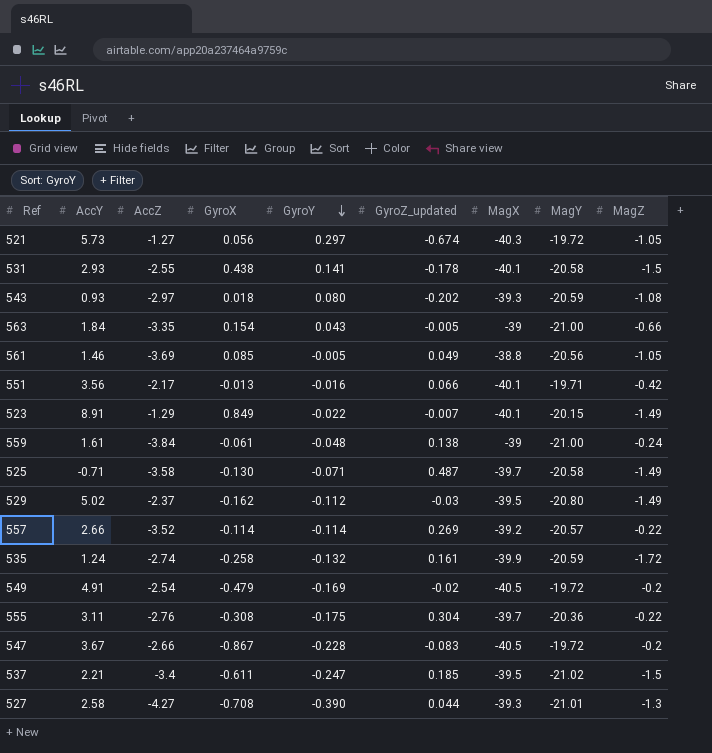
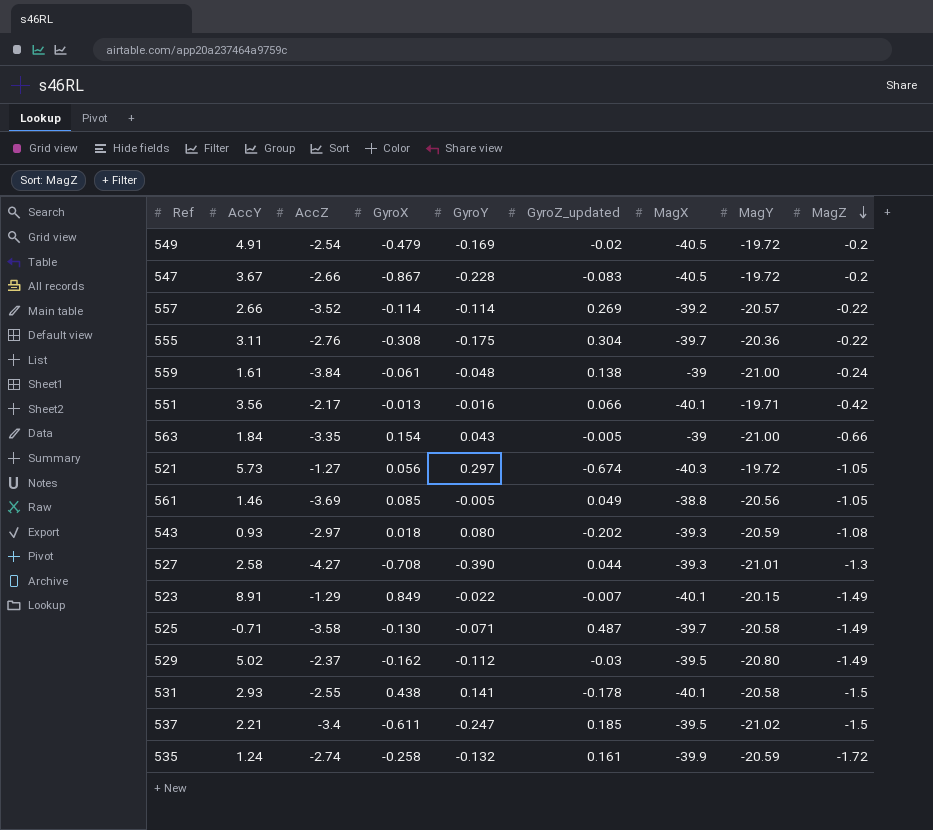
row order: GyroY descending -> MagZ descending

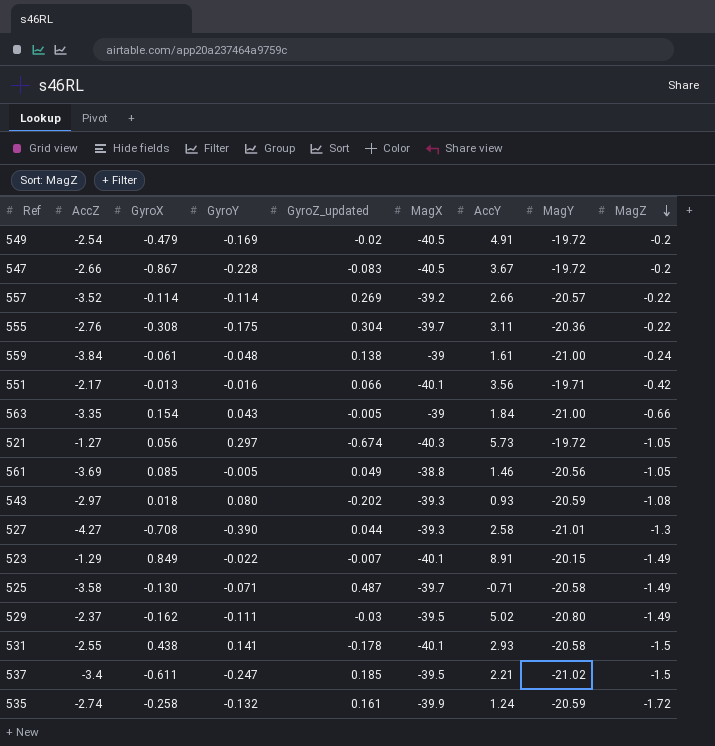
column AccY | position: 2 -> 7
529 | GyroY: -0.112 -> -0.111

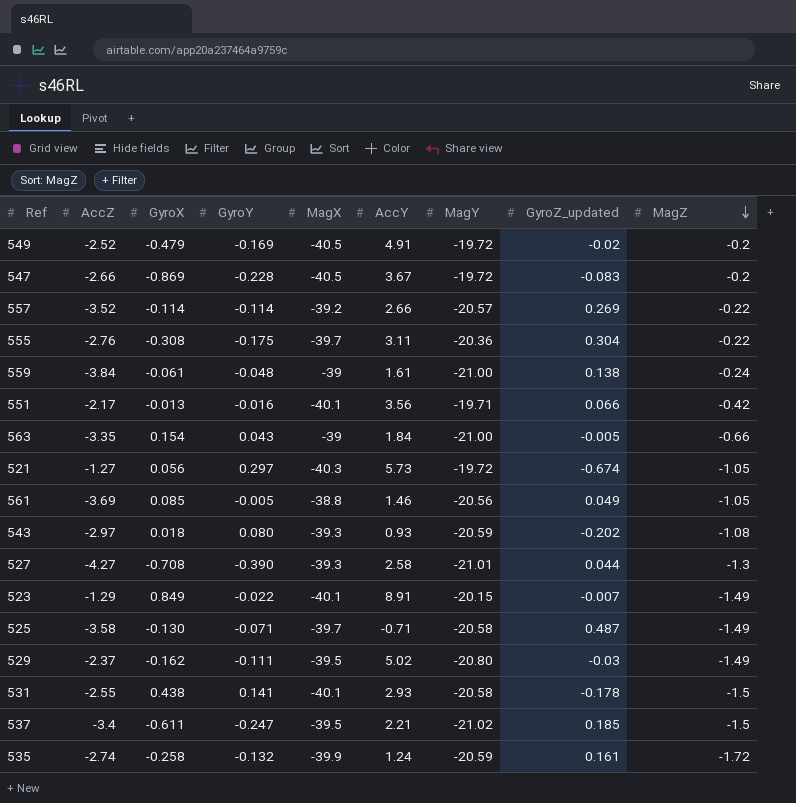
column GyroZ_updated | position: 5 -> 8
549 | AccZ: -2.54 -> -2.52
547 | GyroX: -0.867 -> -0.869

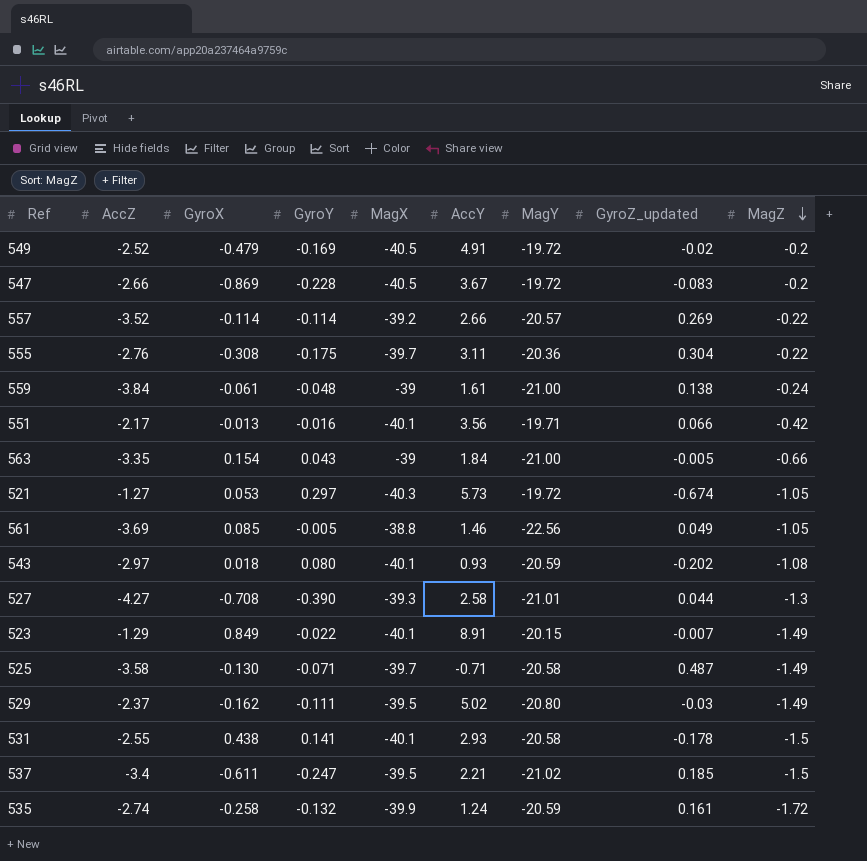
521 | GyroX: 0.056 -> 0.053
561 | MagY: -20.56 -> -22.56
543 | MagX: -39.3 -> -40.1

